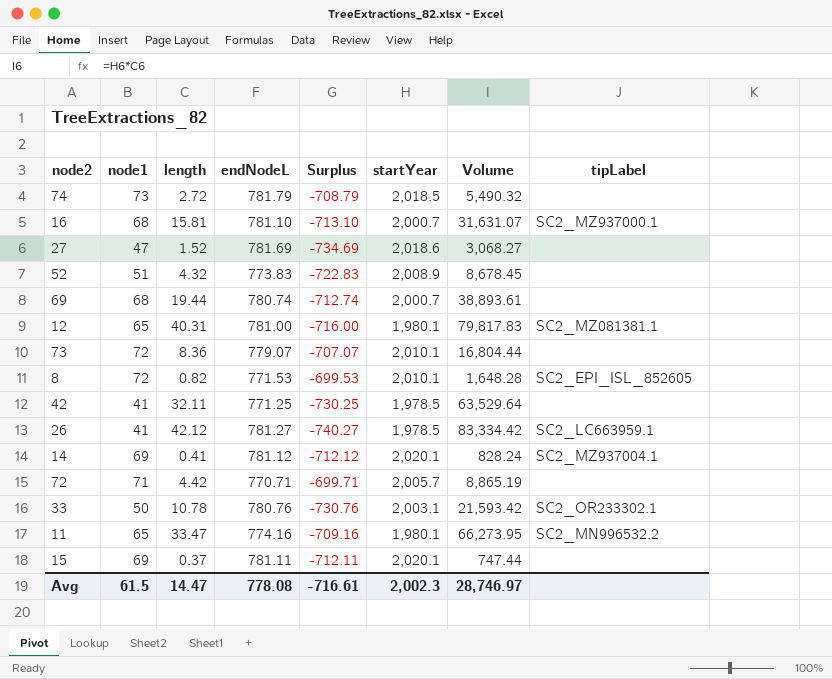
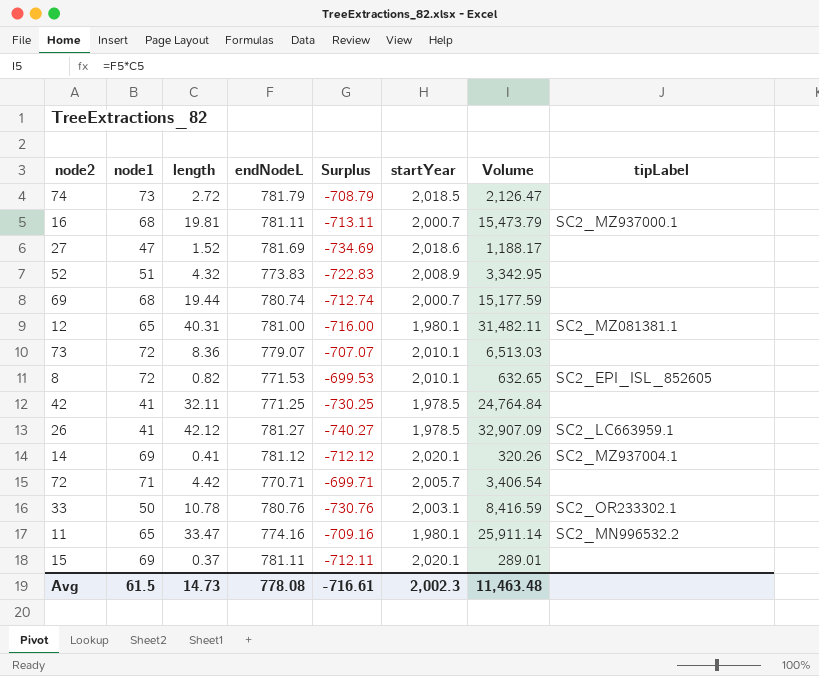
column Volume | formula: [length] * [startYear] -> [length] * [endNodeL]
16 | length: 15.81 -> 19.81
16 | endNodeL: 781.10 -> 781.11
16 | Surplus: -713.10 -> -713.11
Avg | length: 14.47 -> 14.73
Avg | Volume: 28,746.97 -> 11,463.48

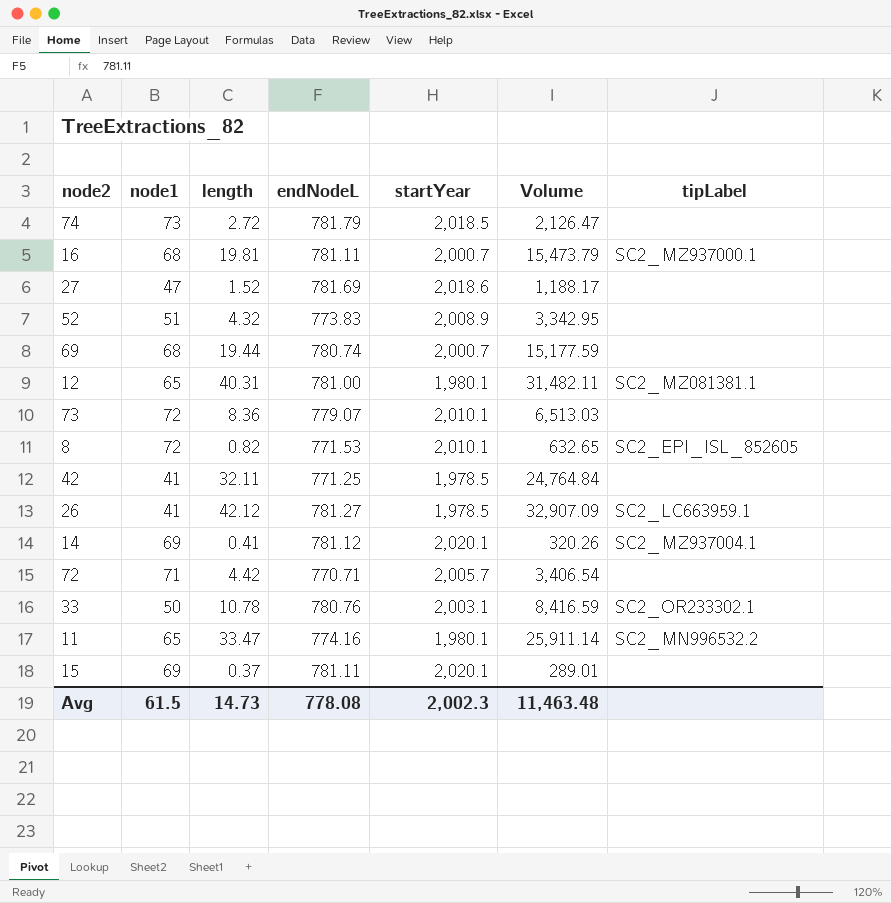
column Surplus | formula: [node1] - [endNodeL] -> none

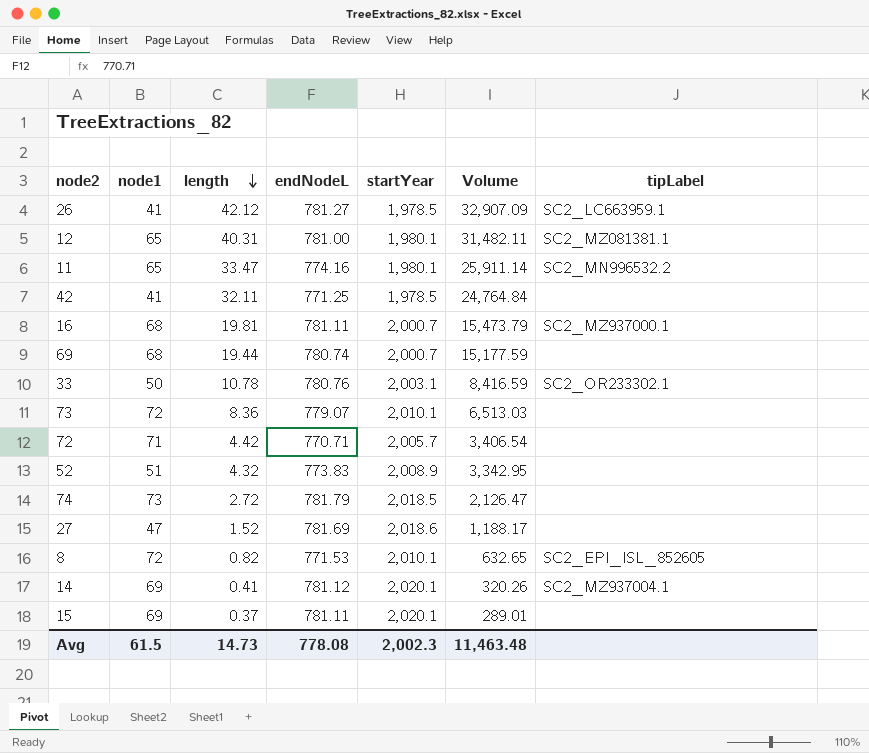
row order: none -> length descending

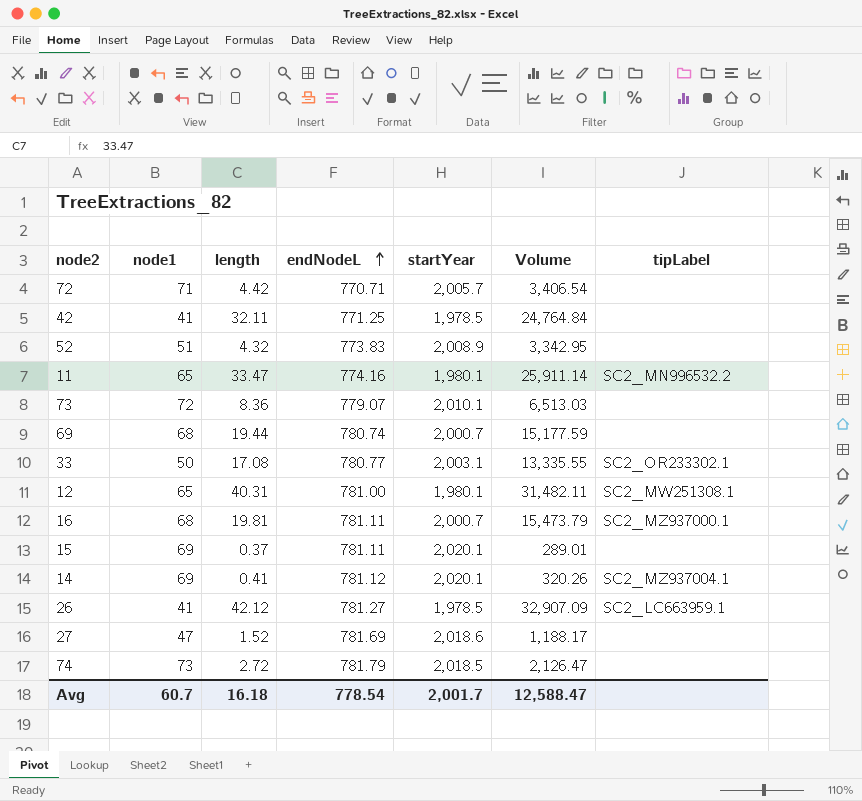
row order: length descending -> endNodeL ascending
row 8: 72 | 0.82 | 771.53 | 2,010.1 | 632.65 | SC2_EPI_ISL_852605 -> none
33 | length: 10.78 -> 17.08
33 | endNodeL: 780.76 -> 780.77
33 | Volume: 8,416.59 -> 13,335.55
12 | tipLabel: SC2_MZ081381.1 -> SC2_MW251308.1
Avg | node1: 61.5 -> 60.7
Avg | length: 14.73 -> 16.18
Avg | endNodeL: 778.08 -> 778.54
Avg | startYear: 2,002.3 -> 2,001.7
Avg | Volume: 11,463.48 -> 12,588.47

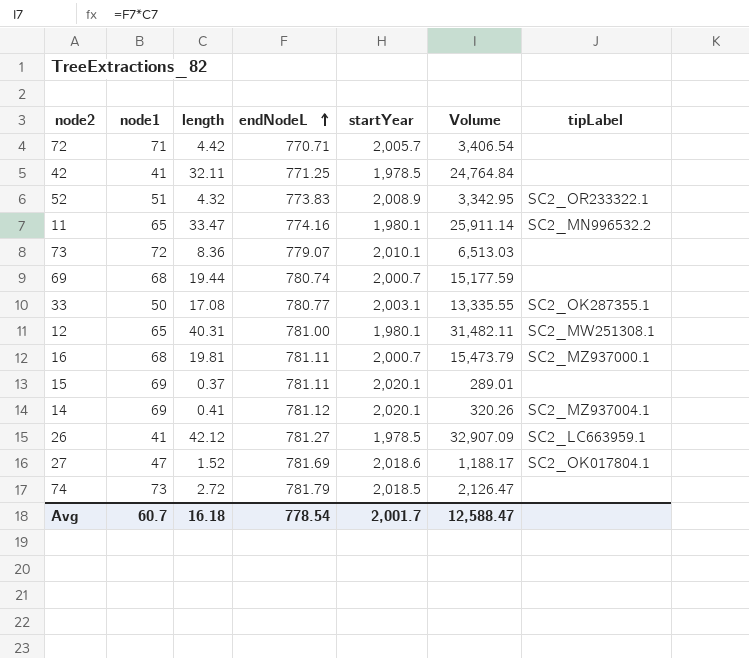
52 | tipLabel: none -> SC2_OR233322.1
33 | tipLabel: SC2_OR233302.1 -> SC2_OK287355.1
27 | tipLabel: none -> SC2_OK017804.1

